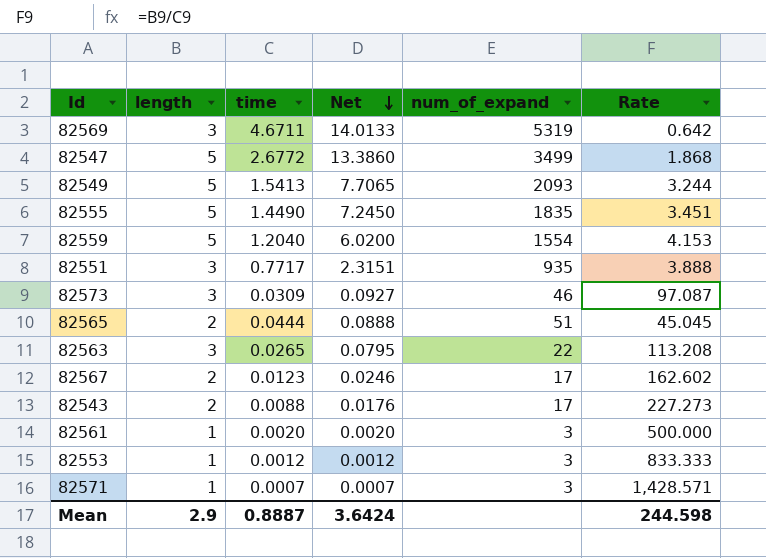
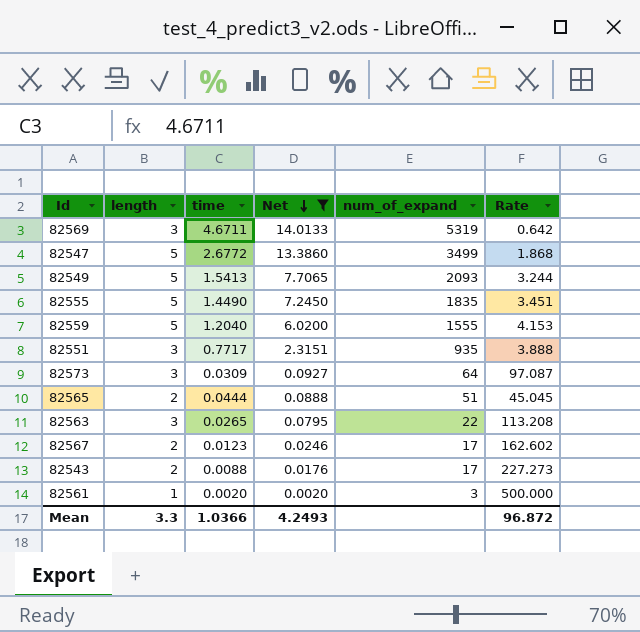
filter: none -> Net >= 0.0020
82559 | num_of_expand: 1554 -> 1555
82573 | num_of_expand: 46 -> 64
Mean | length: 2.9 -> 3.3
Mean | time: 0.8887 -> 1.0366
Mean | Net: 3.6424 -> 4.2493
Mean | Rate: 244.598 -> 96.872

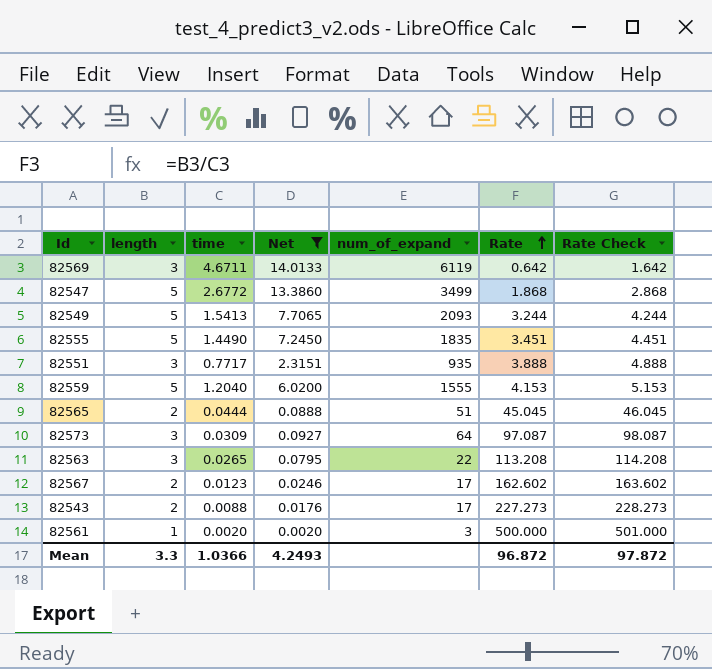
row order: Net descending -> Rate ascending
column Rate Check | formula: none -> [Rate] + 1
82569 | num_of_expand: 5319 -> 6119

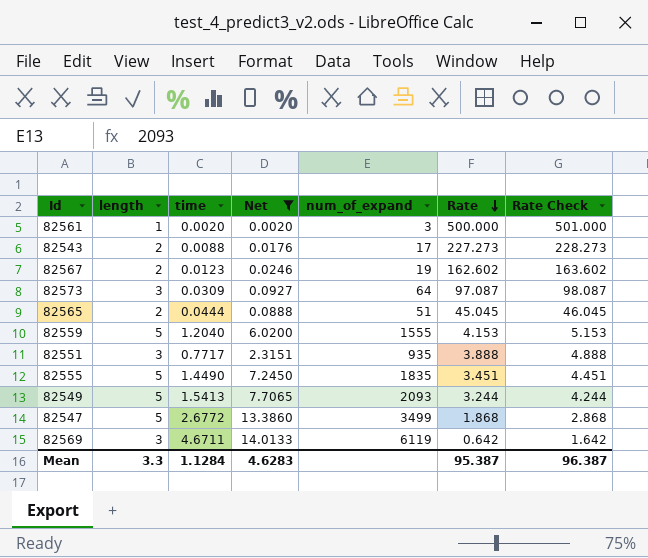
row order: Rate ascending -> Rate descending
row 82563: 3 | 0.0265 | 0.0795 | 22 | 113.208 | 114.208 -> none
82567 | num_of_expand: 17 -> 19
Mean | time: 1.0366 -> 1.1284
Mean | Net: 4.2493 -> 4.6283
Mean | Rate: 96.872 -> 95.387
Mean | Rate Check: 97.872 -> 96.387

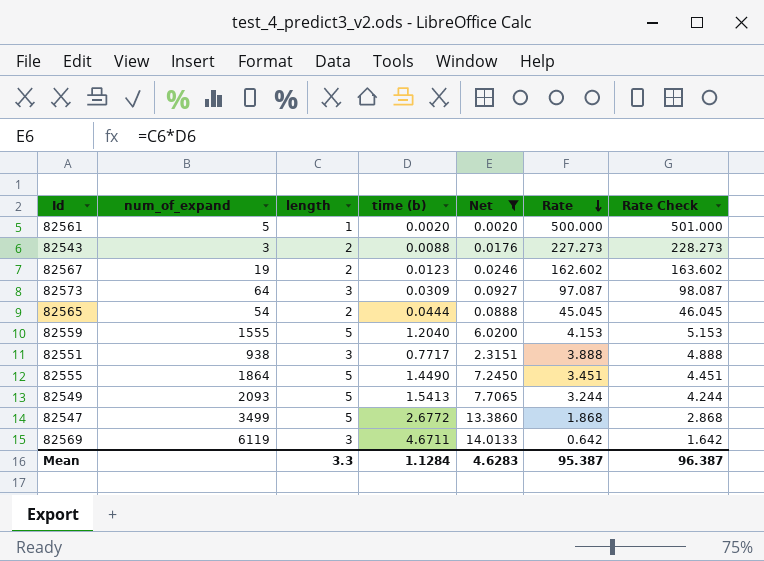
column num_of_expand | position: 5 -> 2
column name: time -> time (b)
82561 | num_of_expand: 3 -> 5
82543 | num_of_expand: 17 -> 3
82565 | num_of_expand: 51 -> 54
82551 | num_of_expand: 935 -> 938
82555 | num_of_expand: 1835 -> 1864

